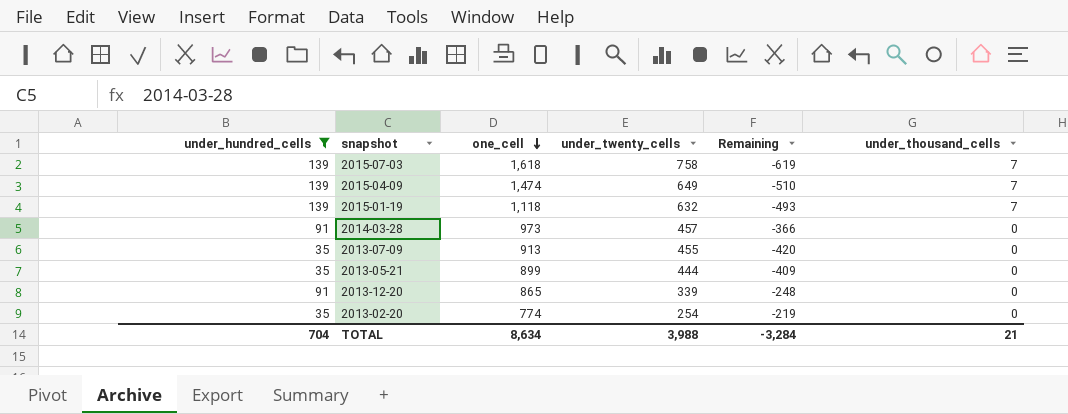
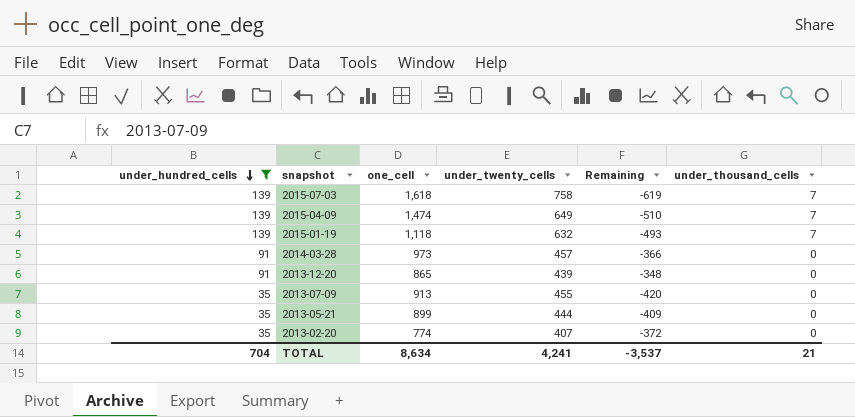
row order: one_cell descending -> under_hundred_cells descending
2013-12-20 | under_twenty_cells: 339 -> 439
2013-12-20 | Remaining: -248 -> -348
2013-02-20 | under_twenty_cells: 254 -> 407
2013-02-20 | Remaining: -219 -> -372
TOTAL | under_twenty_cells: 3,988 -> 4,241
TOTAL | Remaining: -3,284 -> -3,537

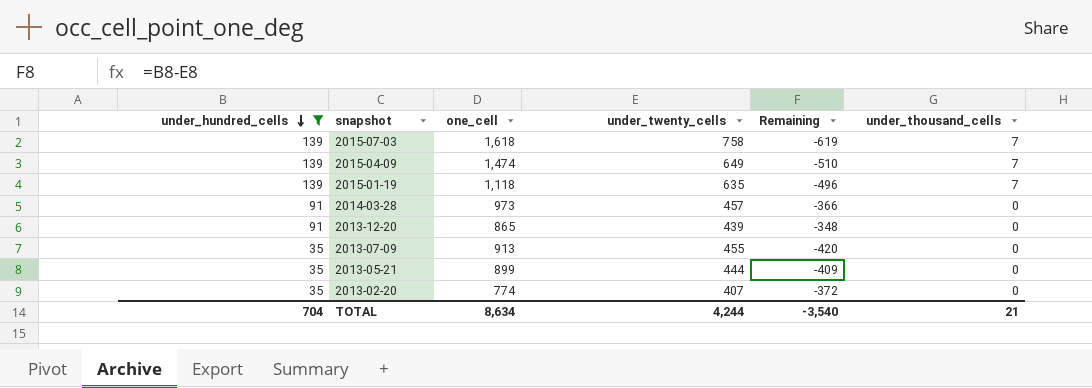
2015-01-19 | under_twenty_cells: 632 -> 635
2015-01-19 | Remaining: -493 -> -496
TOTAL | under_twenty_cells: 4,241 -> 4,244
TOTAL | Remaining: -3,537 -> -3,540

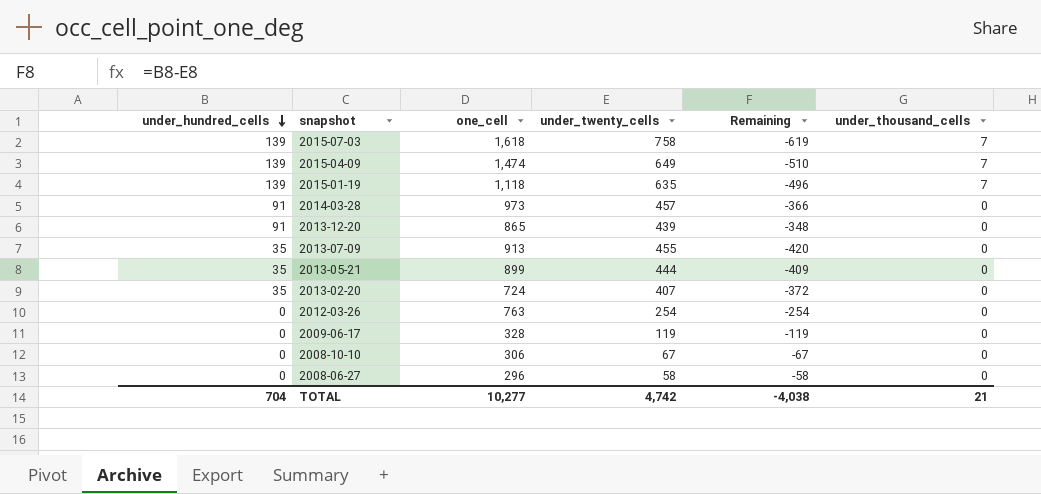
filter: under_hundred_cells != 0 -> none
2013-02-20 | one_cell: 774 -> 724
TOTAL | one_cell: 8,634 -> 10,277
TOTAL | under_twenty_cells: 4,244 -> 4,742
TOTAL | Remaining: -3,540 -> -4,038

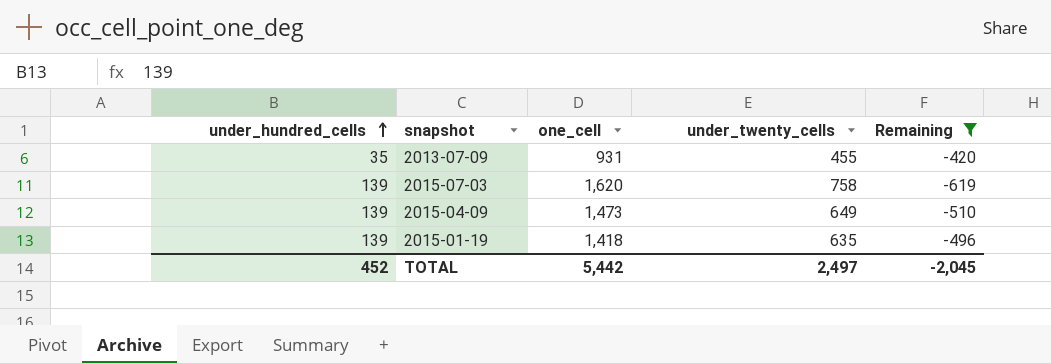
filter: none -> Remaining <= -420
row order: under_hundred_cells descending -> under_hundred_cells ascending
column under_thousand_cells | position: 6 -> none
2013-07-09 | one_cell: 913 -> 931
2015-07-03 | one_cell: 1,618 -> 1,620
2015-04-09 | one_cell: 1,474 -> 1,473
2015-01-19 | one_cell: 1,118 -> 1,418
TOTAL | under_hundred_cells: 704 -> 452
TOTAL | one_cell: 10,277 -> 5,442
TOTAL | under_twenty_cells: 4,742 -> 2,497
TOTAL | Remaining: -4,038 -> -2,045

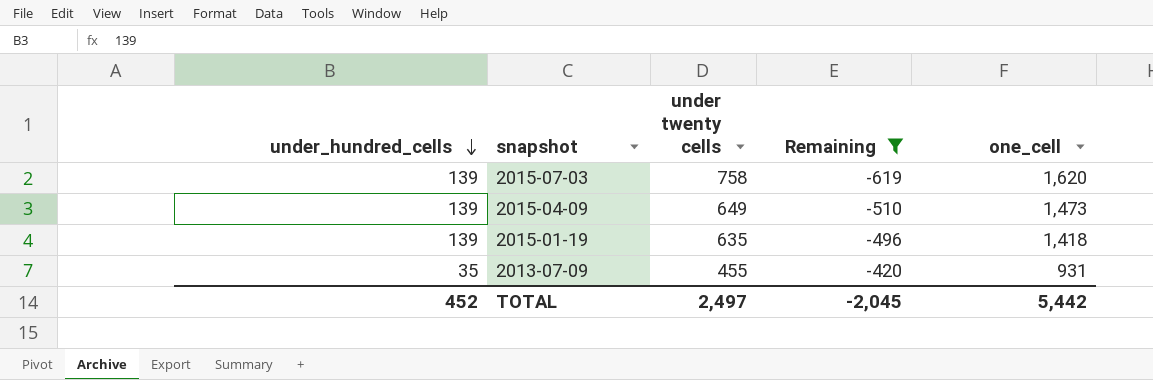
row order: under_hundred_cells ascending -> under_hundred_cells descending
column name: under_twenty_cells -> under twenty cells
column one_cell | position: 3 -> 5

